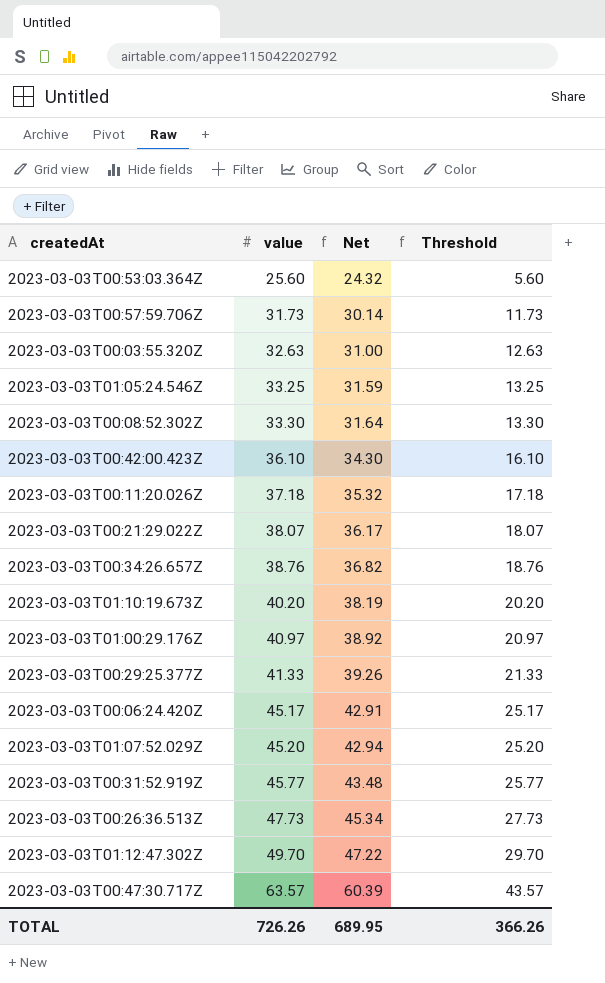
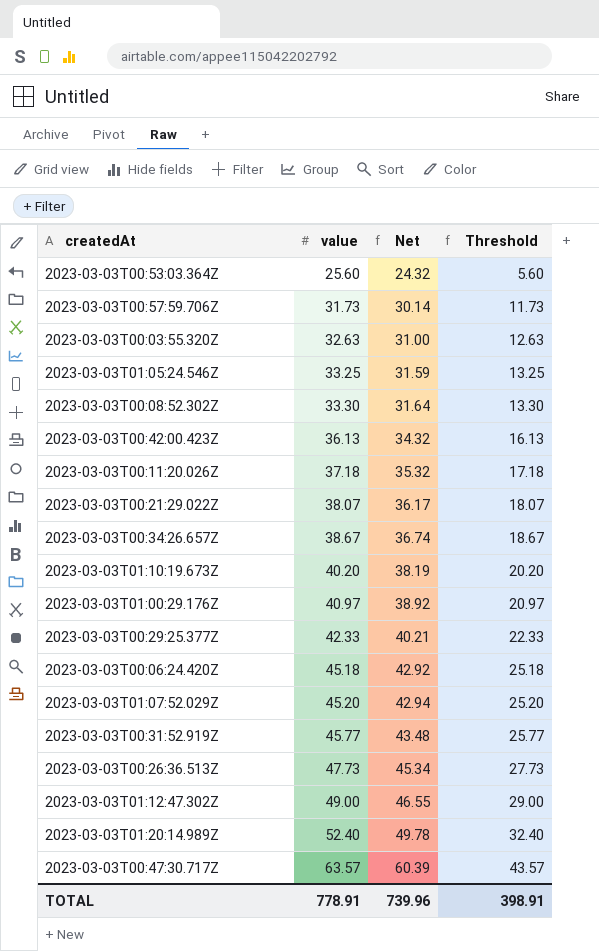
2023-03-03T00:42:00.423Z | value: 36.10 -> 36.13
2023-03-03T00:42:00.423Z | Net: 34.30 -> 34.32
2023-03-03T00:42:00.423Z | Threshold: 16.10 -> 16.13
2023-03-03T00:34:26.657Z | value: 38.76 -> 38.67
2023-03-03T00:34:26.657Z | Net: 36.82 -> 36.74
2023-03-03T00:34:26.657Z | Threshold: 18.76 -> 18.67
2023-03-03T00:29:25.377Z | value: 41.33 -> 42.33
2023-03-03T00:29:25.377Z | Net: 39.26 -> 40.21
2023-03-03T00:29:25.377Z | Threshold: 21.33 -> 22.33
2023-03-03T00:06:24.420Z | value: 45.17 -> 45.18
2023-03-03T00:06:24.420Z | Net: 42.91 -> 42.92
2023-03-03T00:06:24.420Z | Threshold: 25.17 -> 25.18
2023-03-03T01:12:47.302Z | value: 49.70 -> 49.00
2023-03-03T01:12:47.302Z | Net: 47.22 -> 46.55
2023-03-03T01:12:47.302Z | Threshold: 29.70 -> 29.00
row 2023-03-03T01:20:14.989Z: none -> 52.40 | 49.78 | 32.40
TOTAL | value: 726.26 -> 778.91
TOTAL | Net: 689.95 -> 739.96
TOTAL | Threshold: 366.26 -> 398.91

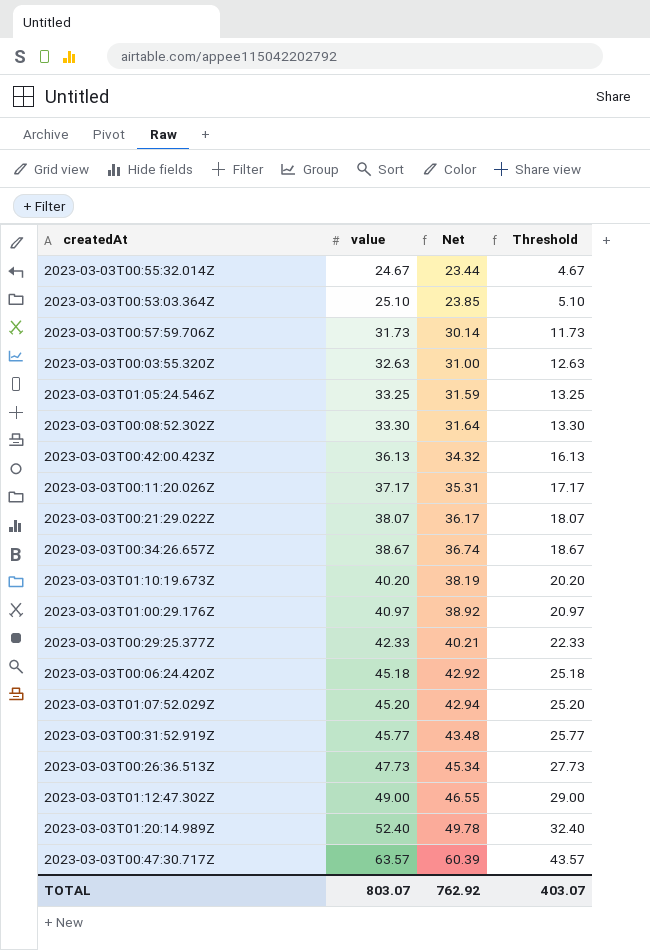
row 2023-03-03T00:55:32.014Z: none -> 24.67 | 23.44 | 4.67
2023-03-03T00:53:03.364Z | value: 25.60 -> 25.10
2023-03-03T00:53:03.364Z | Net: 24.32 -> 23.85
2023-03-03T00:53:03.364Z | Threshold: 5.60 -> 5.10
2023-03-03T00:11:20.026Z | value: 37.18 -> 37.17
2023-03-03T00:11:20.026Z | Net: 35.32 -> 35.31
2023-03-03T00:11:20.026Z | Threshold: 17.18 -> 17.17
TOTAL | value: 778.91 -> 803.07
TOTAL | Net: 739.96 -> 762.92
TOTAL | Threshold: 398.91 -> 403.07

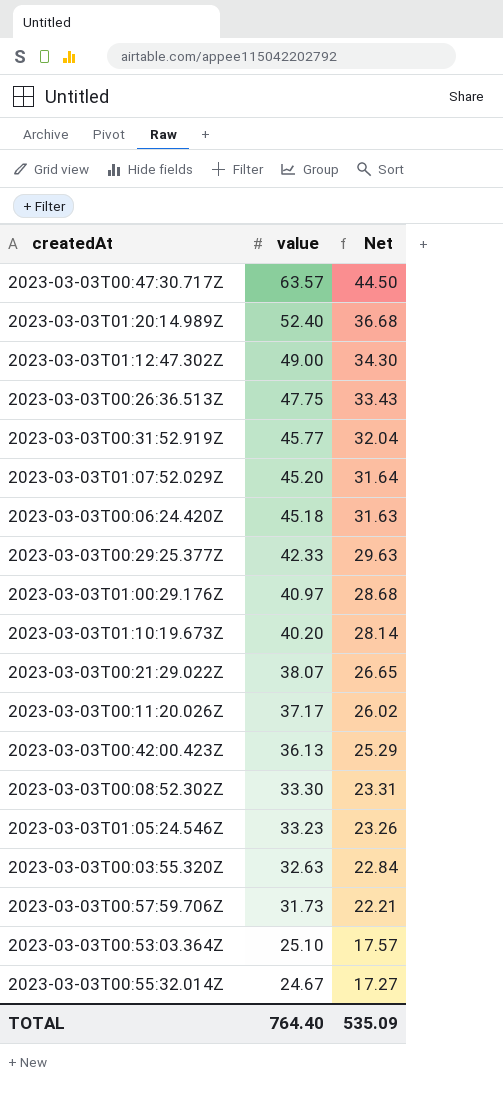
row order: value ascending -> value descending
column Threshold | formula: [value] - 20 -> none
column Net | formula: [value] * 0.95 -> [value] * 0.7
row 2023-03-03T00:34:26.657Z: 38.67 | 36.74 | 18.67 -> none
2023-03-03T00:26:36.513Z | value: 47.73 -> 47.75
2023-03-03T01:05:24.546Z | value: 33.25 -> 33.23
TOTAL | value: 803.07 -> 764.40
TOTAL | Net: 762.92 -> 535.09

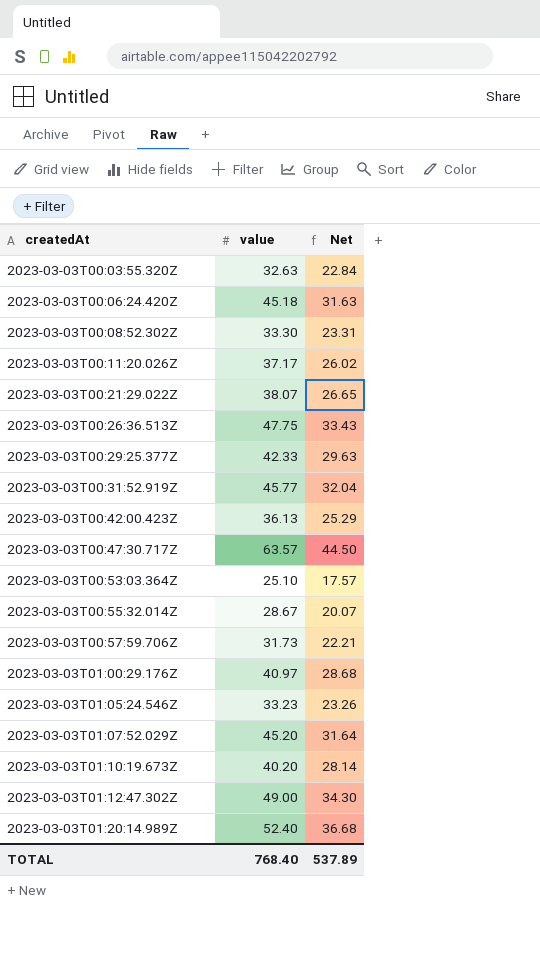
row order: value descending -> createdAt ascending
2023-03-03T00:55:32.014Z | value: 24.67 -> 28.67
2023-03-03T00:55:32.014Z | Net: 17.27 -> 20.07
TOTAL | value: 764.40 -> 768.40
TOTAL | Net: 535.09 -> 537.89

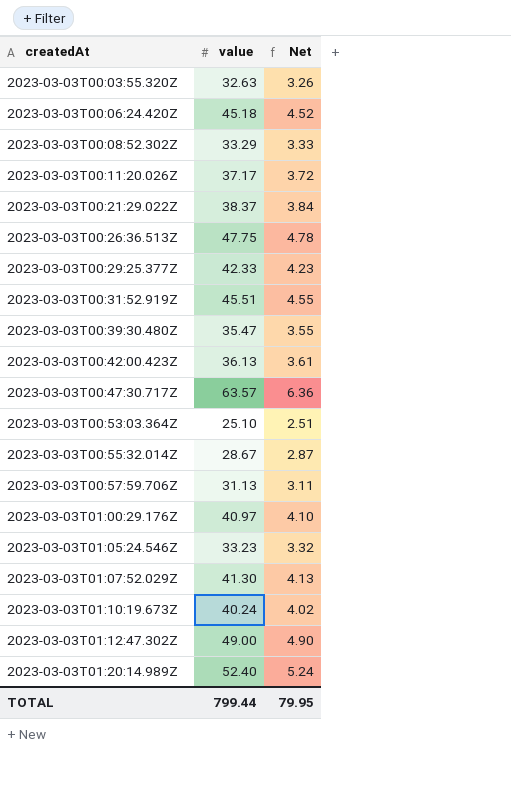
column Net | formula: [value] * 0.7 -> [value] * 0.1
2023-03-03T00:08:52.302Z | value: 33.30 -> 33.29
2023-03-03T00:21:29.022Z | value: 38.07 -> 38.37
2023-03-03T00:31:52.919Z | value: 45.77 -> 45.51
row 2023-03-03T00:39:30.480Z: none -> 35.47 | 3.55
2023-03-03T00:57:59.706Z | value: 31.73 -> 31.13
2023-03-03T01:07:52.029Z | value: 45.20 -> 41.30
2023-03-03T01:10:19.673Z | value: 40.20 -> 40.24
TOTAL | value: 768.40 -> 799.44
TOTAL | Net: 537.89 -> 79.95

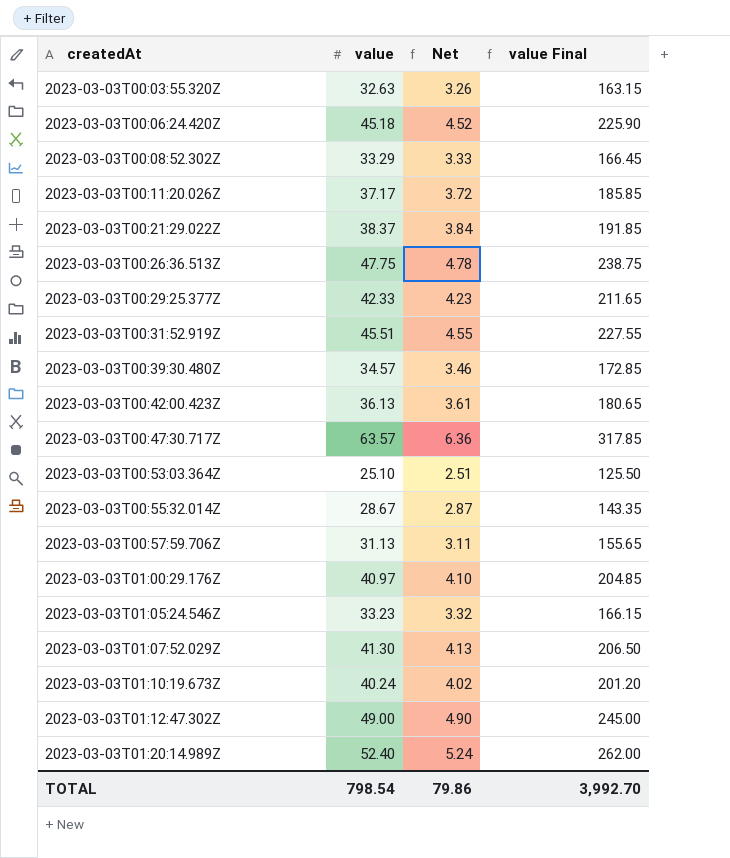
column value Final | formula: none -> [value] * 5
2023-03-03T00:39:30.480Z | value: 35.47 -> 34.57
2023-03-03T00:39:30.480Z | Net: 3.55 -> 3.46
TOTAL | value: 799.44 -> 798.54
TOTAL | Net: 79.95 -> 79.86

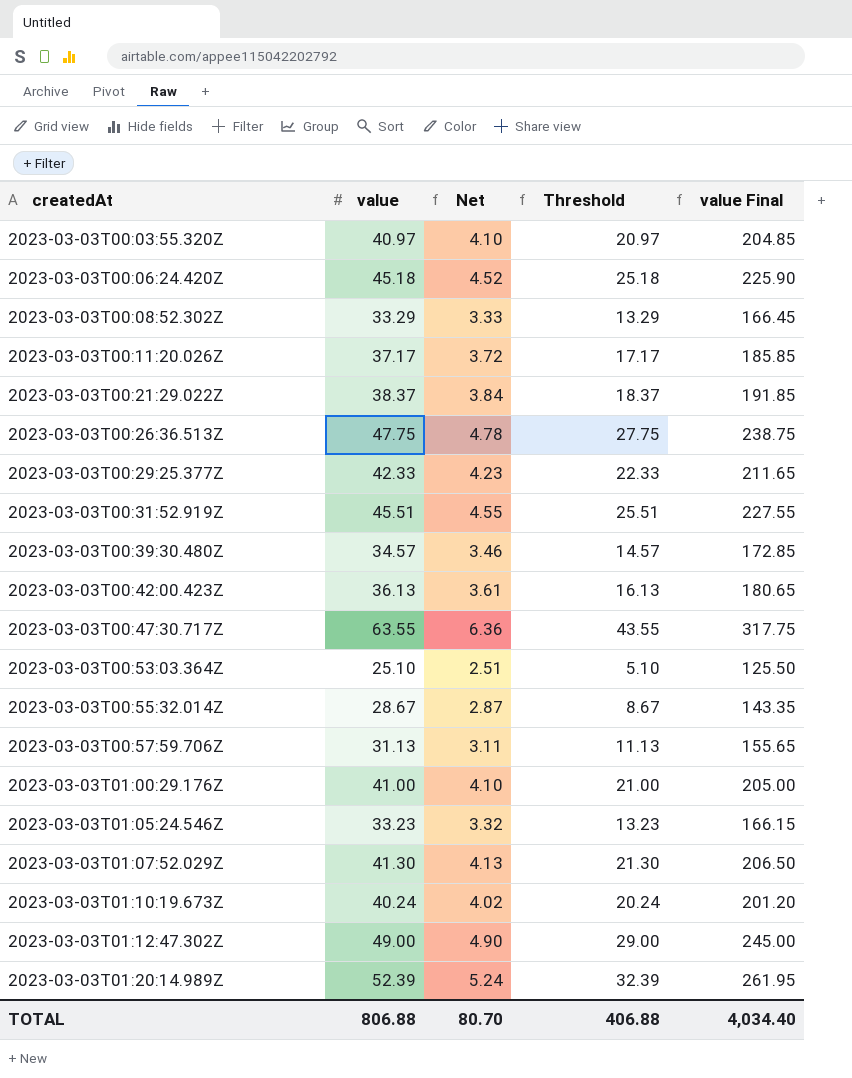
column Threshold | formula: none -> [value] - 20
2023-03-03T00:03:55.320Z | value: 32.63 -> 40.97
2023-03-03T00:03:55.320Z | Net: 3.26 -> 4.10
2023-03-03T00:03:55.320Z | value Final: 163.15 -> 204.85
2023-03-03T00:47:30.717Z | value: 63.57 -> 63.55
2023-03-03T00:47:30.717Z | value Final: 317.85 -> 317.75
2023-03-03T01:00:29.176Z | value: 40.97 -> 41.00
2023-03-03T01:00:29.176Z | value Final: 204.85 -> 205.00
2023-03-03T01:20:14.989Z | value: 52.40 -> 52.39
2023-03-03T01:20:14.989Z | value Final: 262.00 -> 261.95
TOTAL | value: 798.54 -> 806.88
TOTAL | Net: 79.86 -> 80.70
TOTAL | value Final: 3,992.70 -> 4,034.40

